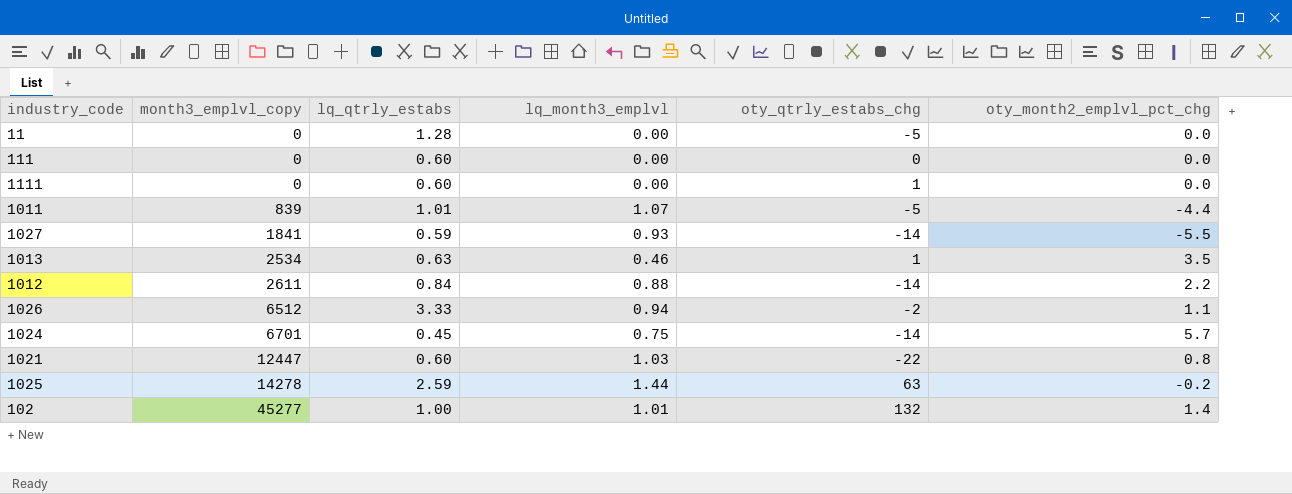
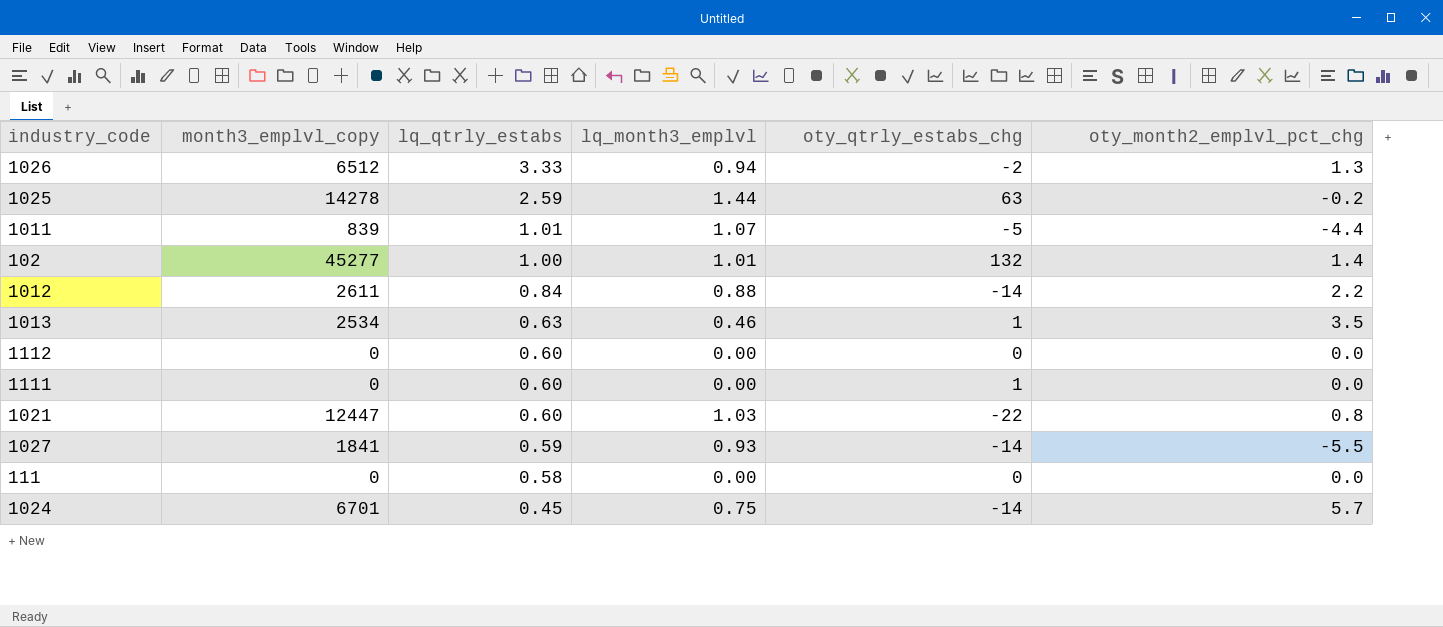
row order: month3_emplvl_copy ascending -> lq_qtrly_estabs descending
row 11: 0 | 1.28 | 0.00 | -5 | 0.0 -> none
1026 | oty_month2_emplvl_pct_chg: 1.1 -> 1.3
row 1112: none -> 0 | 0.60 | 0.00 | 0 | 0.0
111 | lq_qtrly_estabs: 0.60 -> 0.58

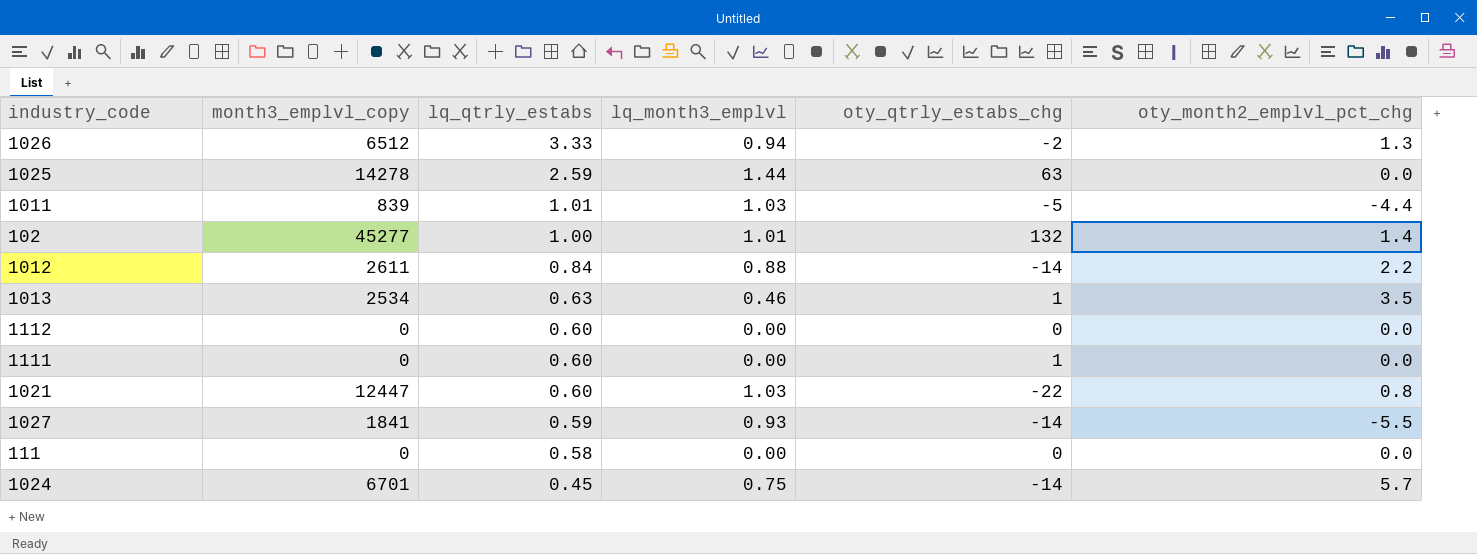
1025 | oty_month2_emplvl_pct_chg: -0.2 -> 0.0
1011 | lq_month3_emplvl: 1.07 -> 1.03

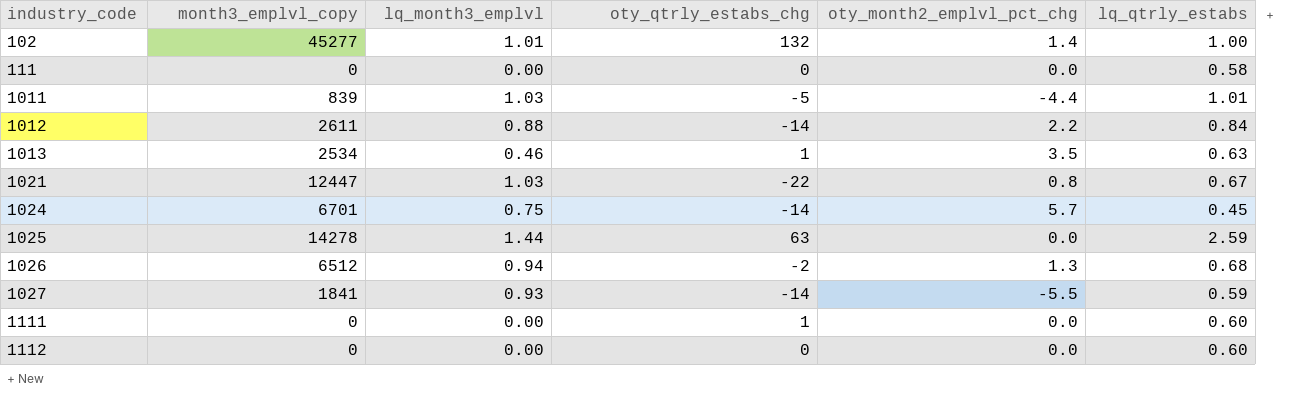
row order: lq_qtrly_estabs descending -> industry_code ascending
column lq_qtrly_estabs | position: 3 -> 6
1021 | lq_qtrly_estabs: 0.60 -> 0.67
1026 | lq_qtrly_estabs: 3.33 -> 0.68

